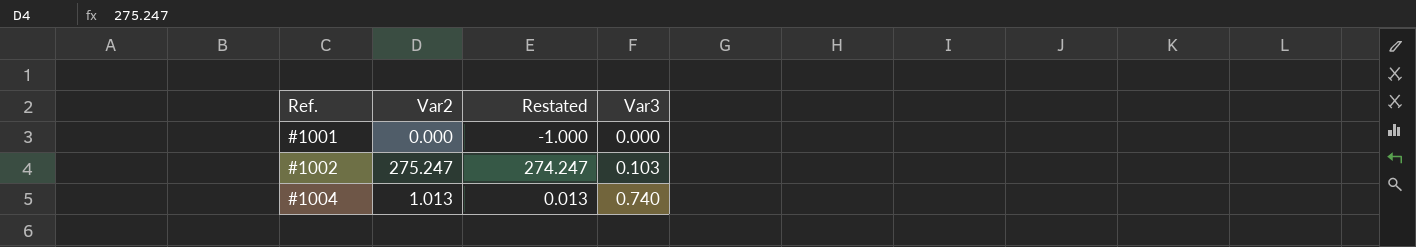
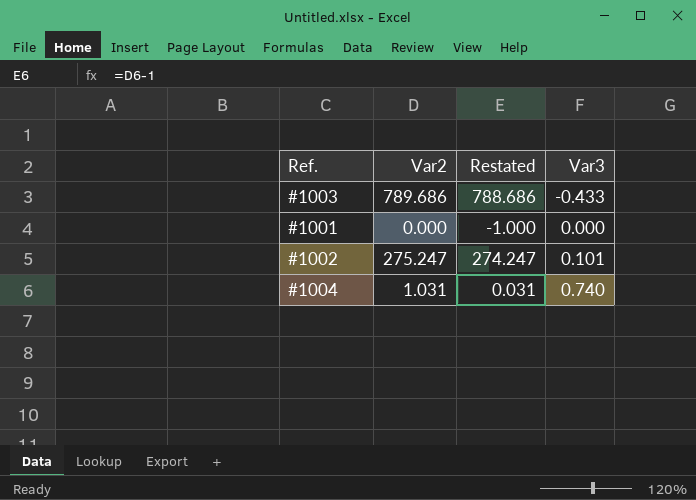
row #1003: none -> 789.686 | 788.686 | -0.433
#1002 | Var3: 0.103 -> 0.101
#1004 | Var2: 1.013 -> 1.031
#1004 | Restated: 0.013 -> 0.031

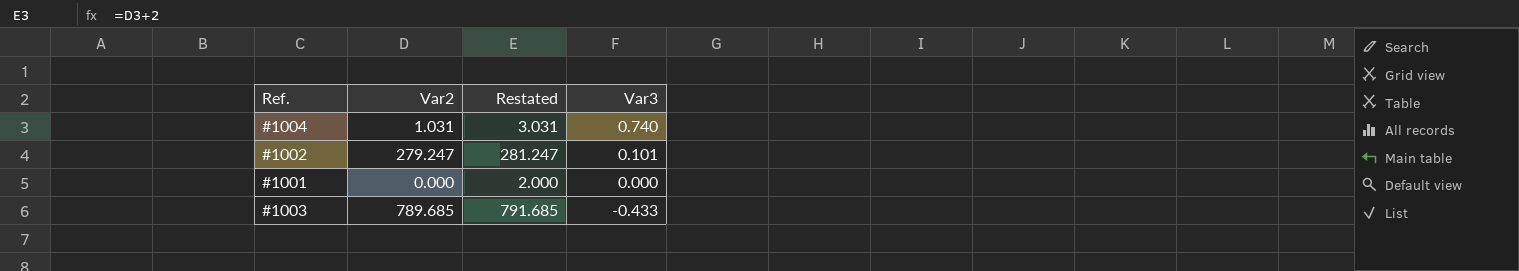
row order: Var3 ascending -> Var3 descending
column Restated | formula: [Var2] - 1 -> [Var2] + 2
#1002 | Var2: 275.247 -> 279.247
#1003 | Var2: 789.686 -> 789.685

